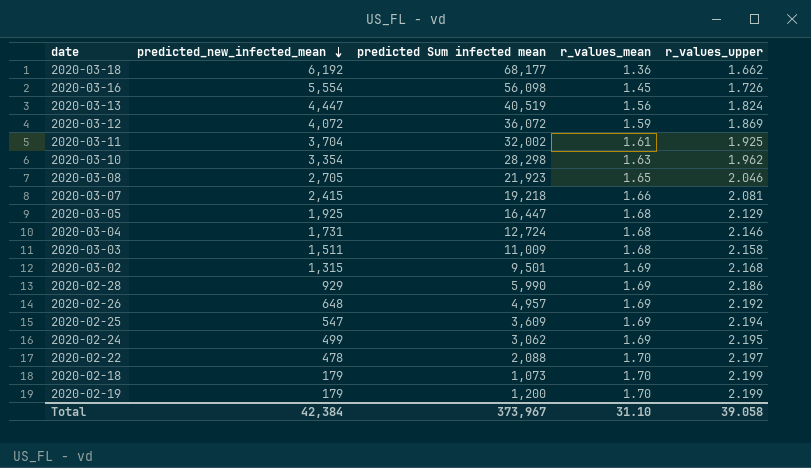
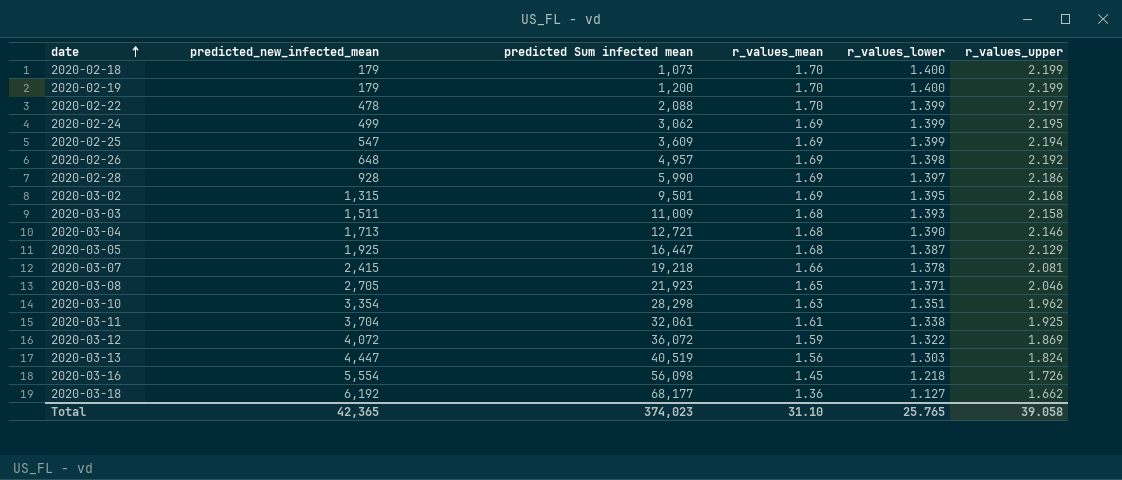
row order: predicted_new_infected_mean descending -> date ascending
column r_values_lower | position: none -> 5
2020-02-28 | predicted_new_infected_mean: 929 -> 928
2020-03-04 | predicted_new_infected_mean: 1,731 -> 1,713
2020-03-04 | predicted Sum infected mean: 12,724 -> 12,721
2020-03-11 | predicted Sum infected mean: 32,002 -> 32,061
Total | predicted_new_infected_mean: 42,384 -> 42,365
Total | predicted Sum infected mean: 373,967 -> 374,023

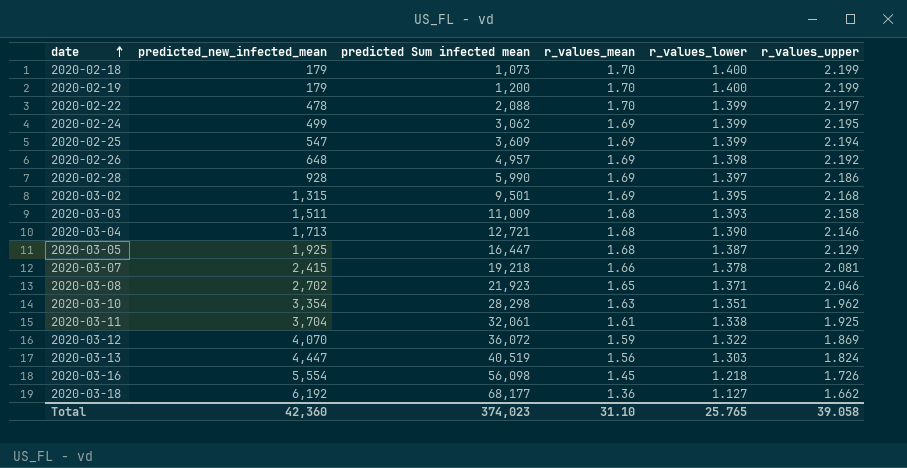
2020-03-08 | predicted_new_infected_mean: 2,705 -> 2,702
2020-03-12 | predicted_new_infected_mean: 4,072 -> 4,070
Total | predicted_new_infected_mean: 42,365 -> 42,360

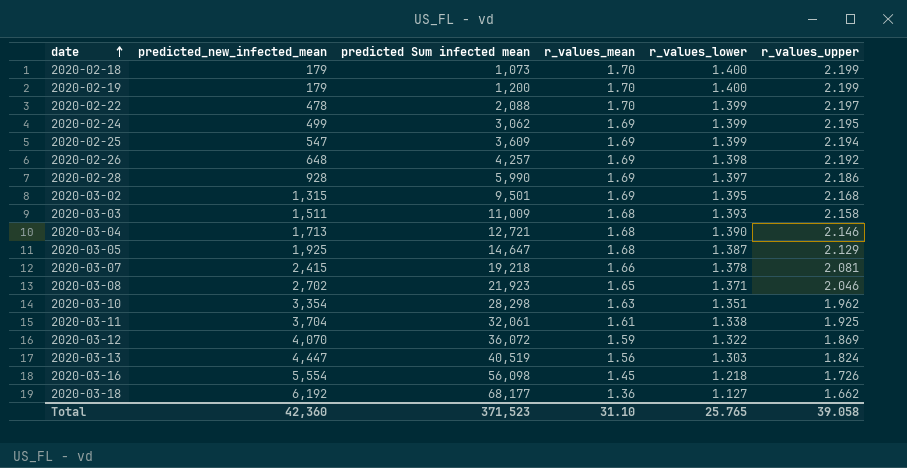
2020-02-26 | predicted Sum infected mean: 4,957 -> 4,257
2020-03-05 | predicted Sum infected mean: 16,447 -> 14,647
Total | predicted Sum infected mean: 374,023 -> 371,523

